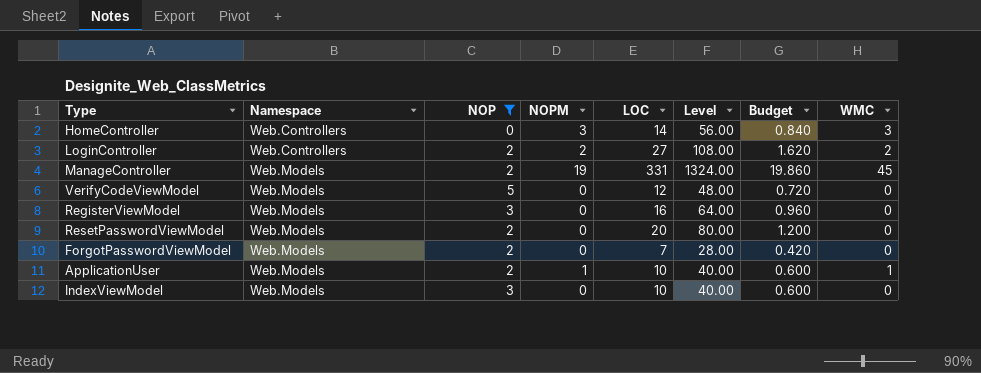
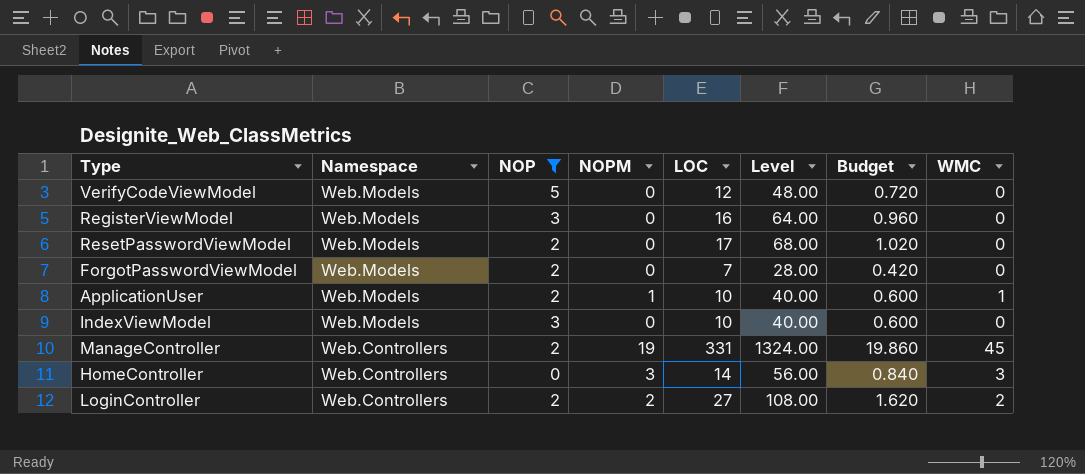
row order: Namespace ascending -> Namespace descending
ResetPasswordViewModel | LOC: 20 -> 17
ResetPasswordViewModel | Level: 80.00 -> 68.00
ResetPasswordViewModel | Budget: 1.200 -> 1.020
ManageController | Namespace: Web.Models -> Web.Controllers

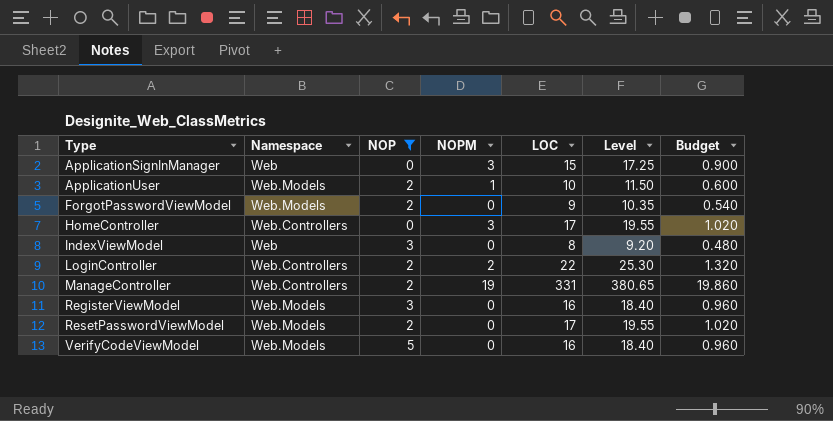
row order: Namespace descending -> Type ascending
column WMC | position: 8 -> none
column Level | formula: [LOC] * 4 -> [LOC] * 1.15
row ApplicationSignInManager: none -> Web | 0 | 3 | 15 | 17.25 | 0.900
ForgotPasswordViewModel | LOC: 7 -> 9
ForgotPasswordViewModel | Budget: 0.420 -> 0.540
HomeController | LOC: 14 -> 17
HomeController | Budget: 0.840 -> 1.020
IndexViewModel | Namespace: Web.Models -> Web
IndexViewModel | LOC: 10 -> 8
IndexViewModel | Budget: 0.600 -> 0.480
LoginController | LOC: 27 -> 22
LoginController | Budget: 1.620 -> 1.320
VerifyCodeViewModel | LOC: 12 -> 16
VerifyCodeViewModel | Budget: 0.720 -> 0.960

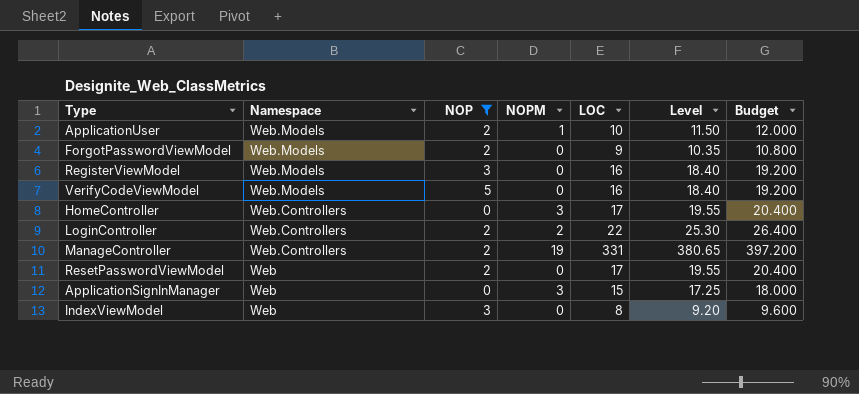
row order: Type ascending -> Namespace descending
column Budget | formula: [LOC] * 0.06 -> [LOC] * 1.2
ResetPasswordViewModel | Namespace: Web.Models -> Web

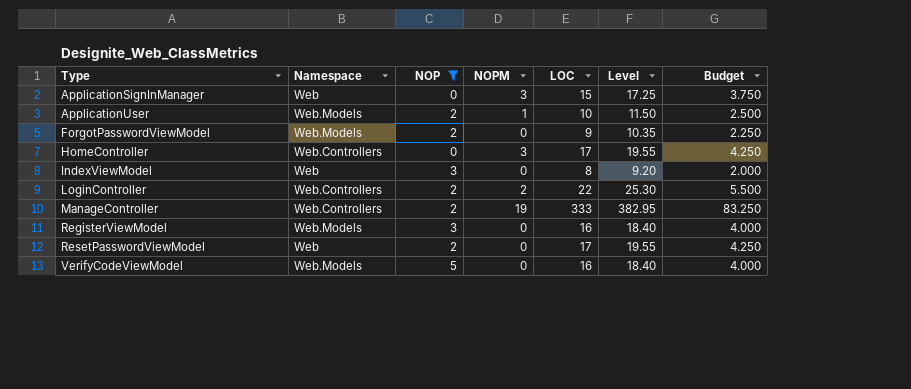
row order: Namespace descending -> Type ascending
column Budget | formula: [LOC] * 1.2 -> [LOC] * 0.25
ManageController | LOC: 331 -> 333
ManageController | Level: 380.65 -> 382.95

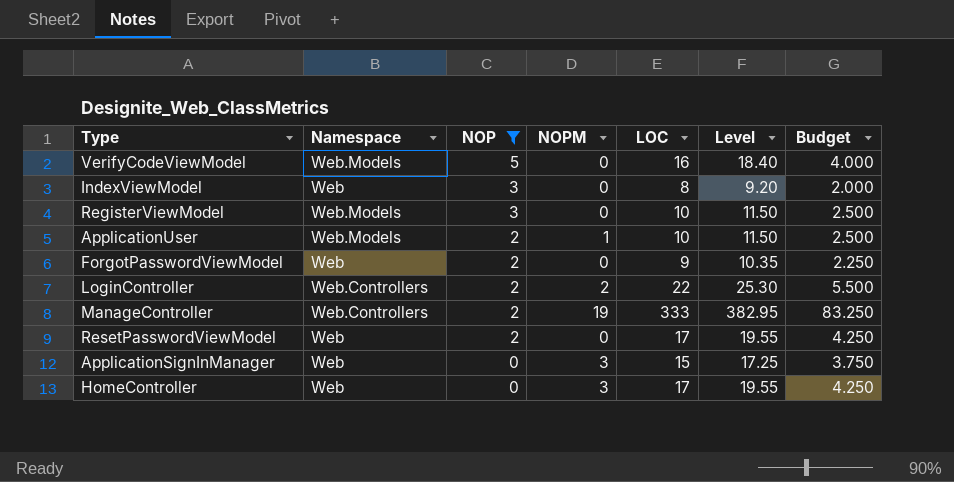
row order: Type ascending -> NOP descending
RegisterViewModel | LOC: 16 -> 10
RegisterViewModel | Level: 18.40 -> 11.50
RegisterViewModel | Budget: 4.000 -> 2.500
ForgotPasswordViewModel | Namespace: Web.Models -> Web
HomeController | Namespace: Web.Controllers -> Web

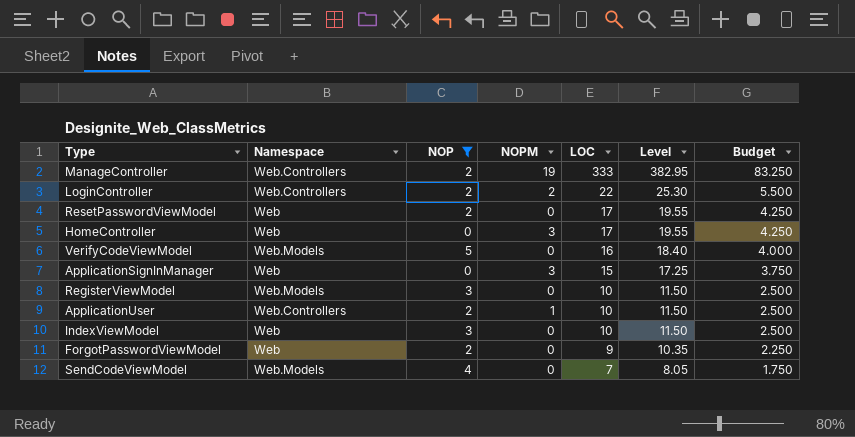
row order: NOP descending -> LOC descending
ApplicationUser | Namespace: Web.Models -> Web.Controllers
IndexViewModel | LOC: 8 -> 10
IndexViewModel | Level: 9.20 -> 11.50
IndexViewModel | Budget: 2.000 -> 2.500
row SendCodeViewModel: none -> Web.Models | 4 | 0 | 7 | 8.05 | 1.750

